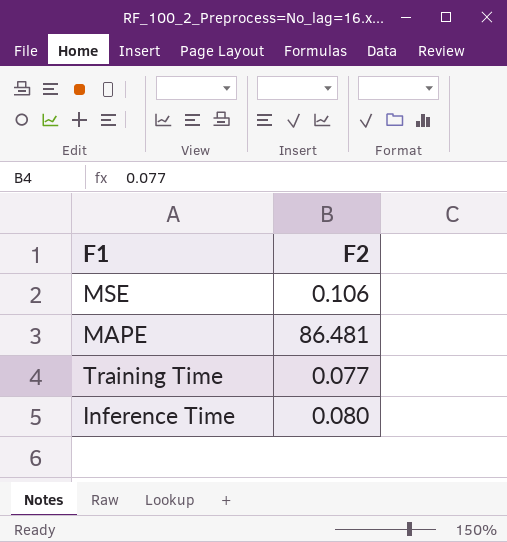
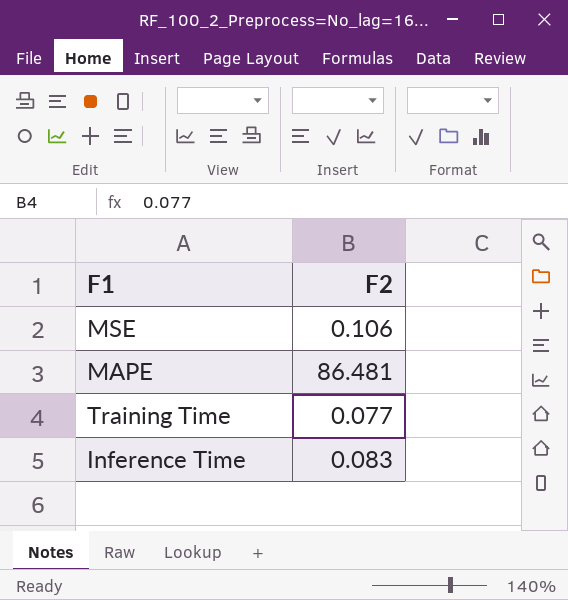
Inference Time | F2: 0.080 -> 0.083

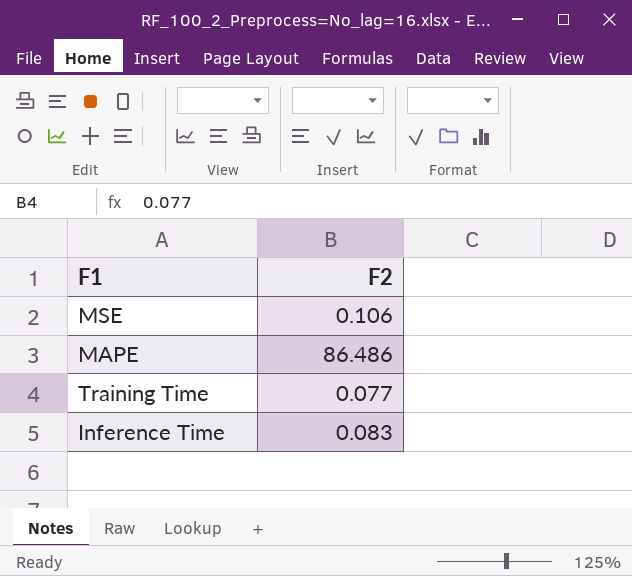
MAPE | F2: 86.481 -> 86.486

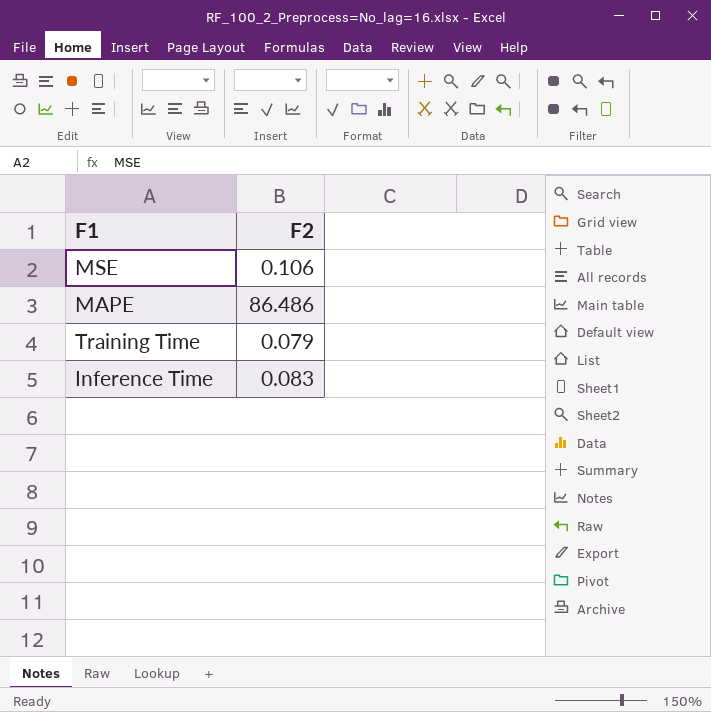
Training Time | F2: 0.077 -> 0.079

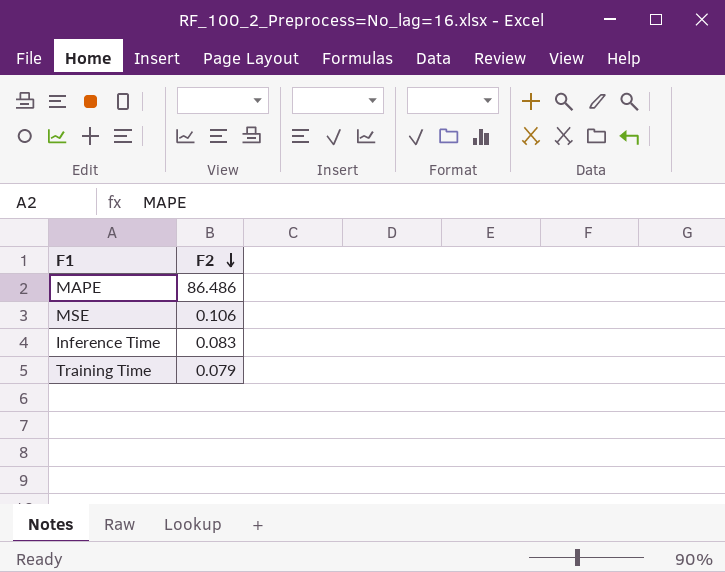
row order: none -> F2 descending

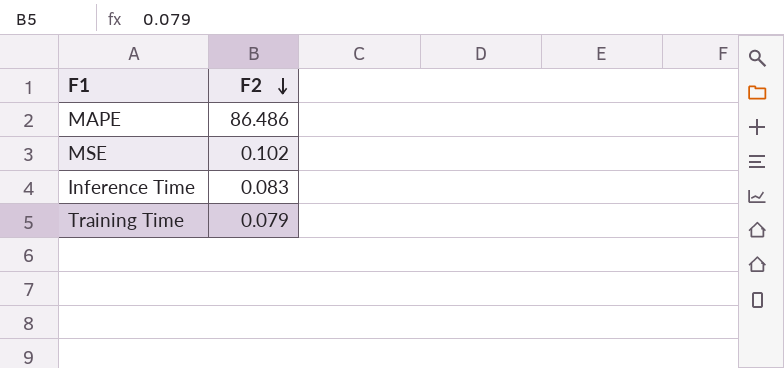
MSE | F2: 0.106 -> 0.102

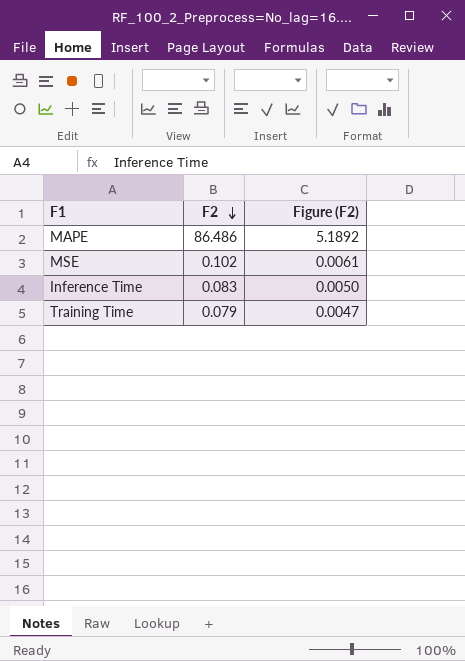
column Figure (F2) | formula: none -> [F2] * 0.06

